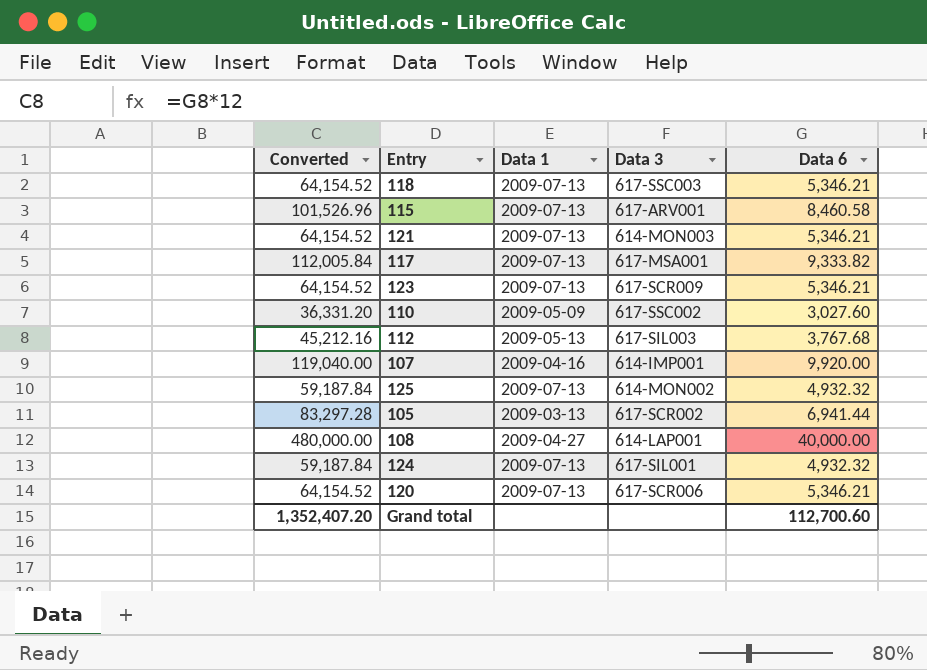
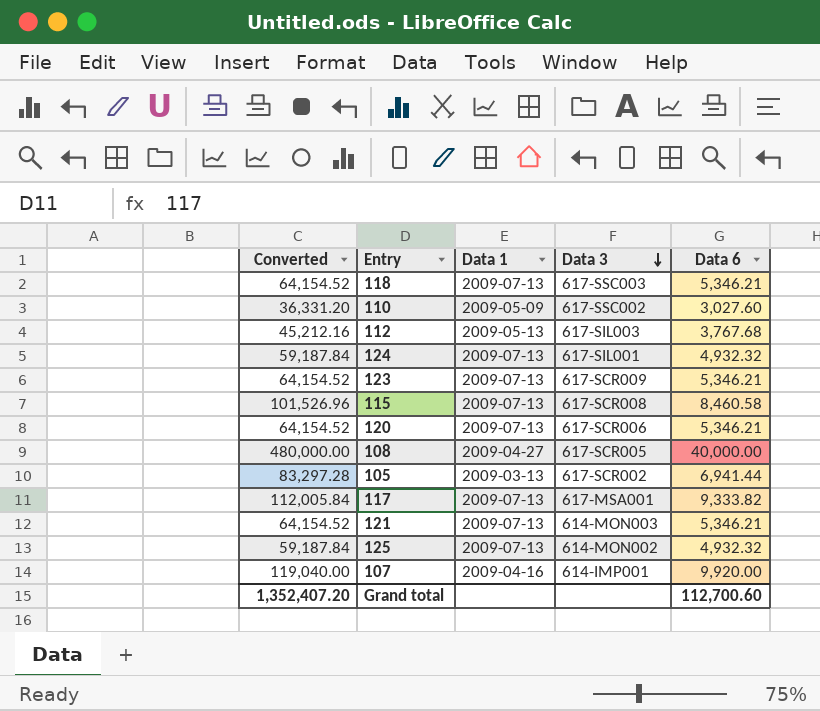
row order: none -> Data 3 descending
115 | Data 3: 617-ARV001 -> 617-SCR008
108 | Data 3: 614-LAP001 -> 617-SCR005

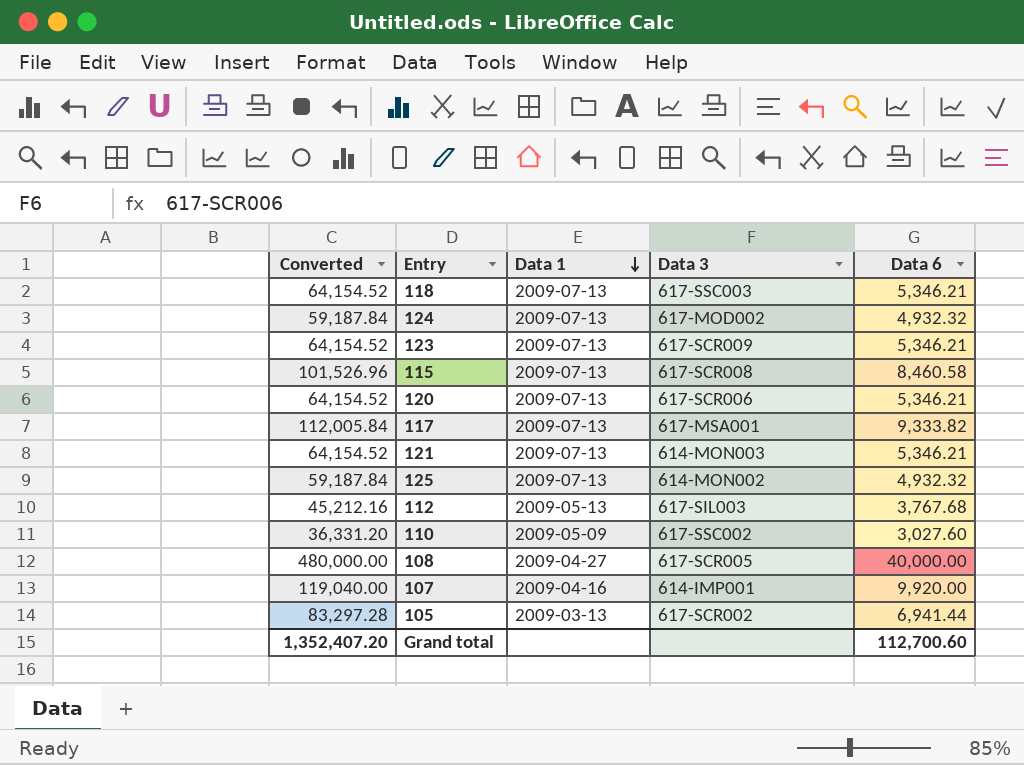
row order: Data 3 descending -> Data 1 descending
124 | Data 3: 617-SIL001 -> 617-MOD002

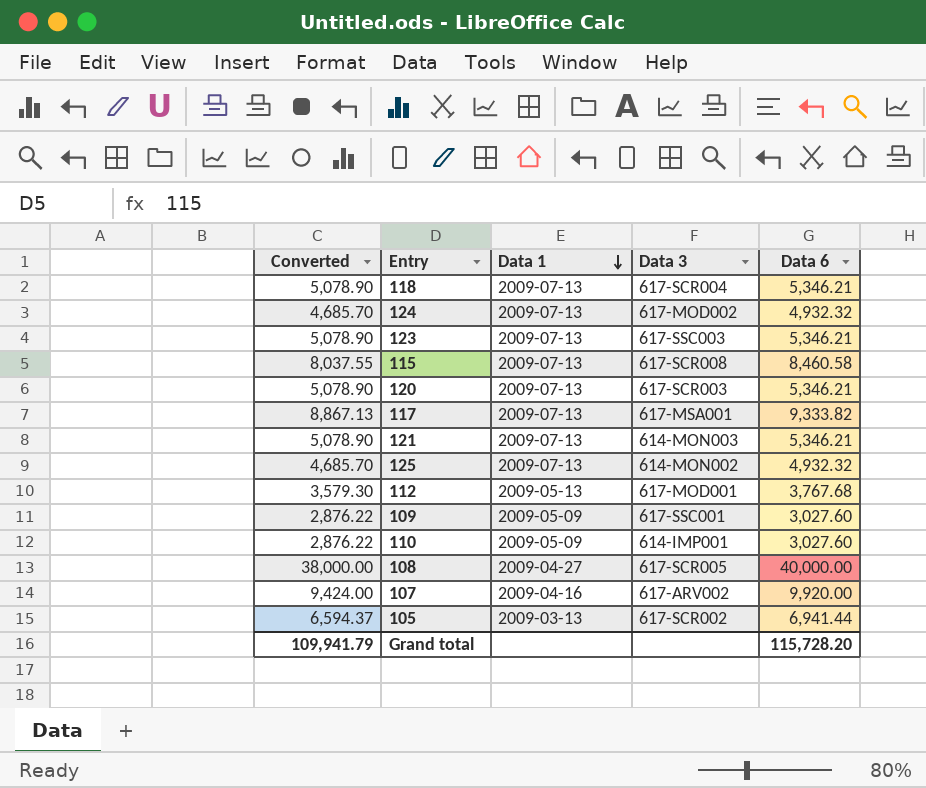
column Converted | formula: [Data 6] * 12 -> [Data 6] * 0.95
118 | Data 3: 617-SSC003 -> 617-SCR004
123 | Data 3: 617-SCR009 -> 617-SSC003
120 | Data 3: 617-SCR006 -> 617-SCR003
112 | Data 3: 617-SIL003 -> 617-MOD001
row 109: none -> 2,876.22 | 2009-05-09 | 617-SSC001 | 3,027.60
110 | Data 3: 617-SSC002 -> 614-IMP001
107 | Data 3: 614-IMP001 -> 617-ARV002
Grand total | Converted: 1,352,407.20 -> 109,941.79
Grand total | Data 6: 112,700.60 -> 115,728.20

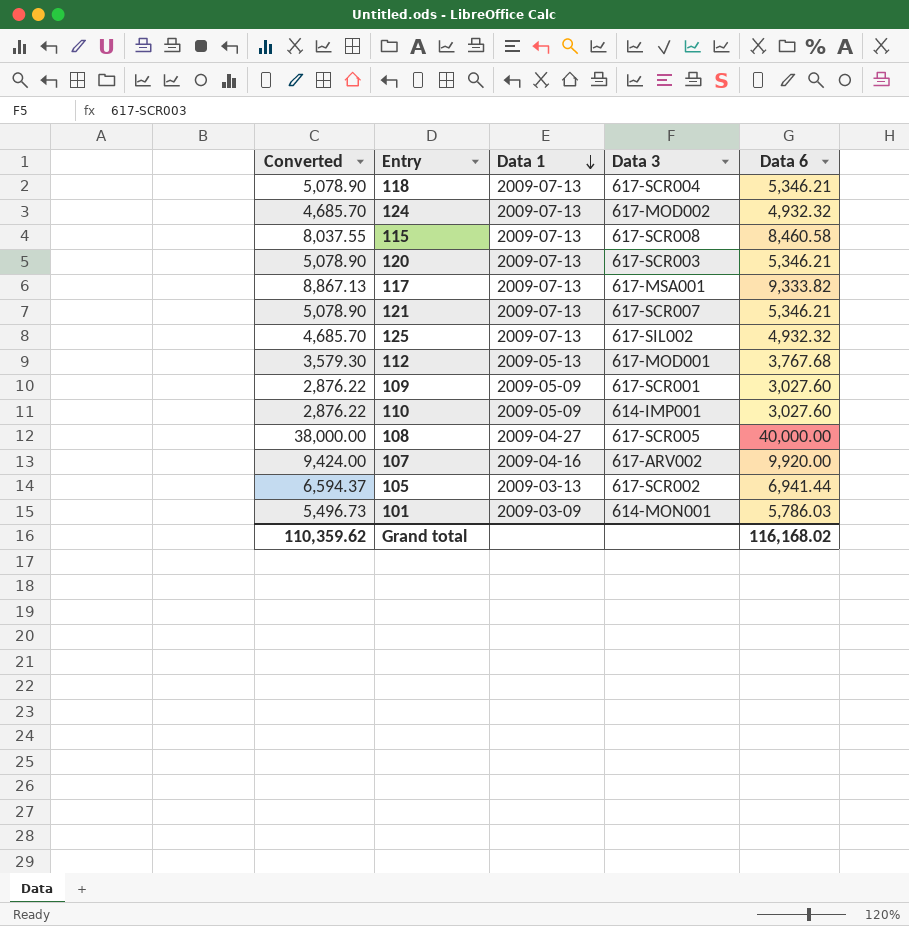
row 123: 5,078.90 | 2009-07-13 | 617-SSC003 | 5,346.21 -> none
121 | Data 3: 614-MON003 -> 617-SCR007
125 | Data 3: 614-MON002 -> 617-SIL002
109 | Data 3: 617-SSC001 -> 617-SCR001
row 101: none -> 5,496.73 | 2009-03-09 | 614-MON001 | 5,786.03
Grand total | Converted: 109,941.79 -> 110,359.62
Grand total | Data 6: 115,728.20 -> 116,168.02

